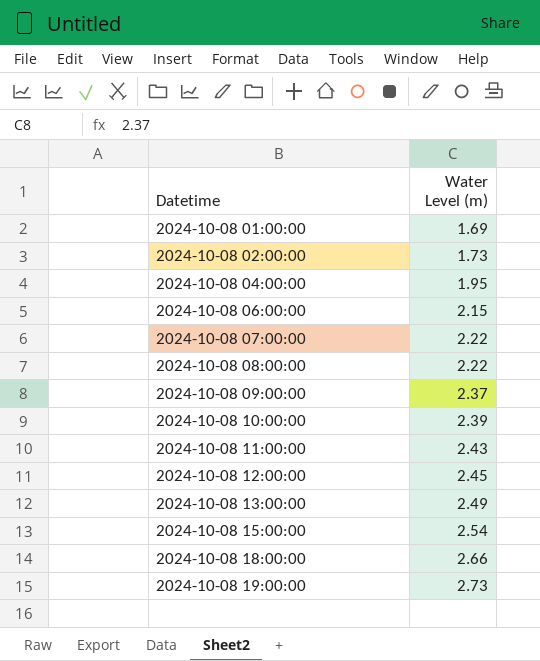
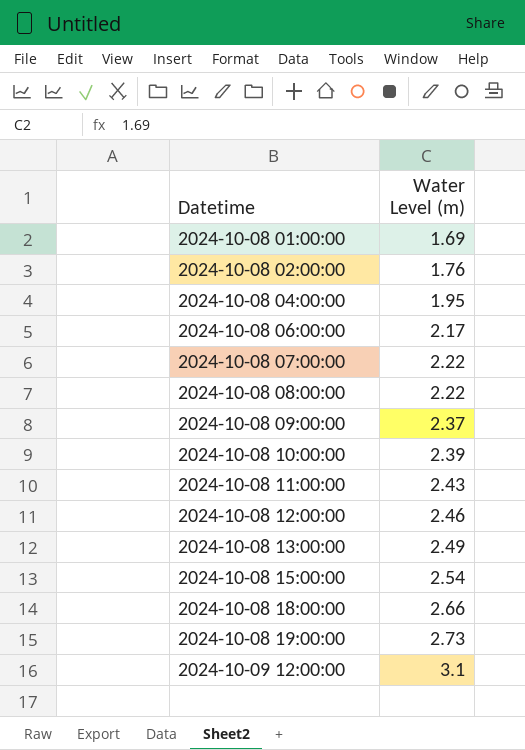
2024-10-08 02:00:00 | Water Level (m): 1.73 -> 1.76
2024-10-08 06:00:00 | Water Level (m): 2.15 -> 2.17
2024-10-08 12:00:00 | Water Level (m): 2.45 -> 2.46
row 2024-10-09 12:00:00: none -> 3.1

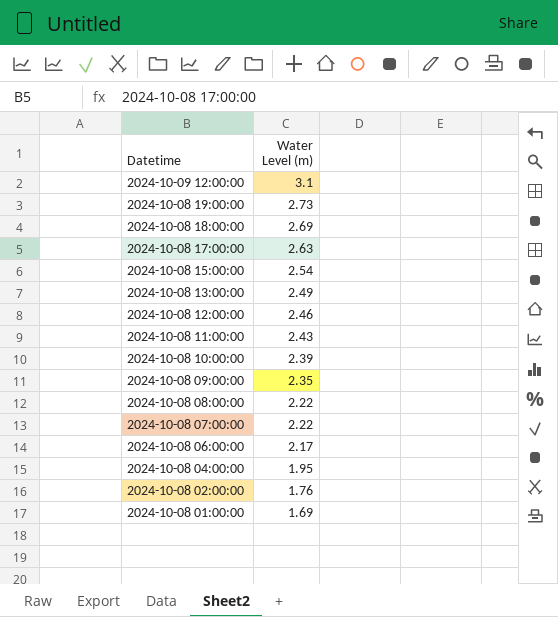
row order: Datetime ascending -> Datetime descending
2024-10-08 18:00:00 | Water Level (m): 2.66 -> 2.69
row 2024-10-08 17:00:00: none -> 2.63
2024-10-08 09:00:00 | Water Level (m): 2.37 -> 2.35

